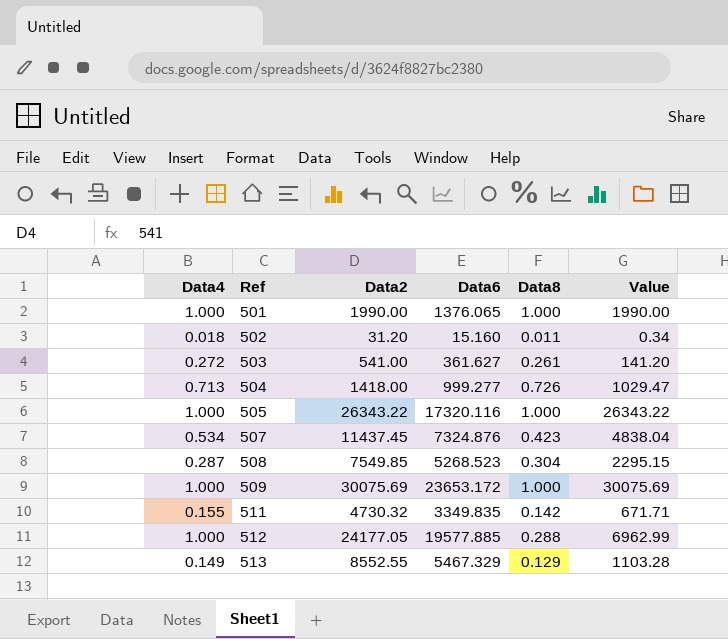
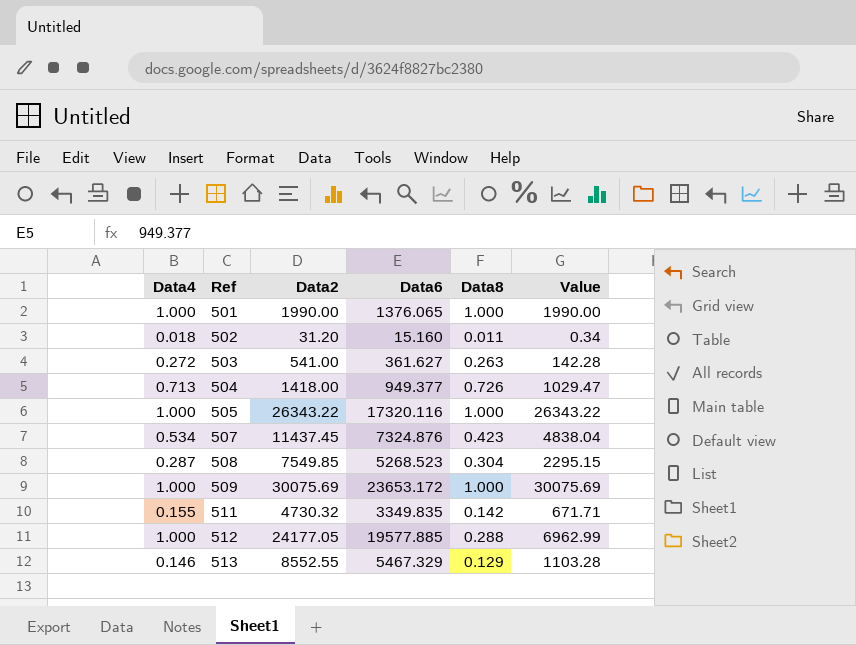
503 | Data8: 0.261 -> 0.263
503 | Value: 141.20 -> 142.28
504 | Data6: 999.277 -> 949.377
513 | Data4: 0.149 -> 0.146

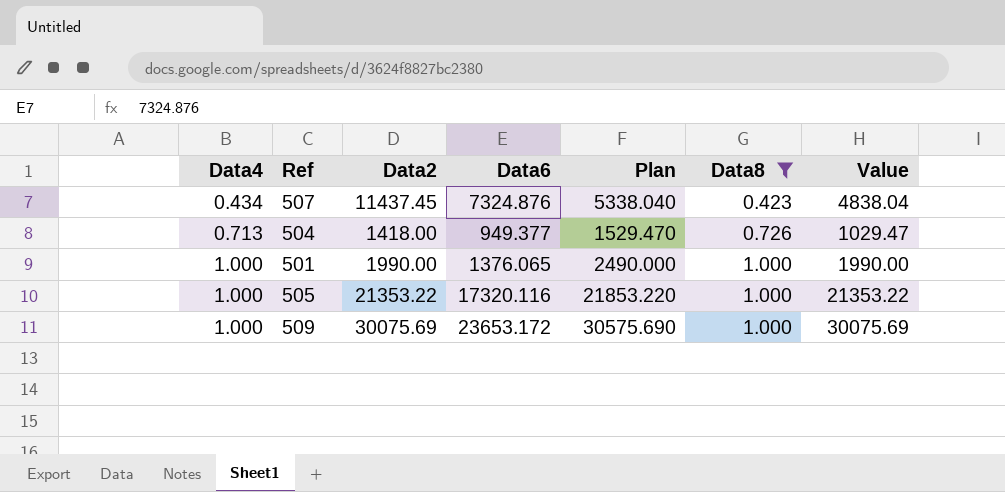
filter: none -> Data8 >= 0.423
row order: Ref ascending -> Data4 ascending
column Plan | formula: none -> [Value] + 500
507 | Data4: 0.534 -> 0.434
505 | Data2: 26343.22 -> 21353.22
505 | Value: 26343.22 -> 21353.22

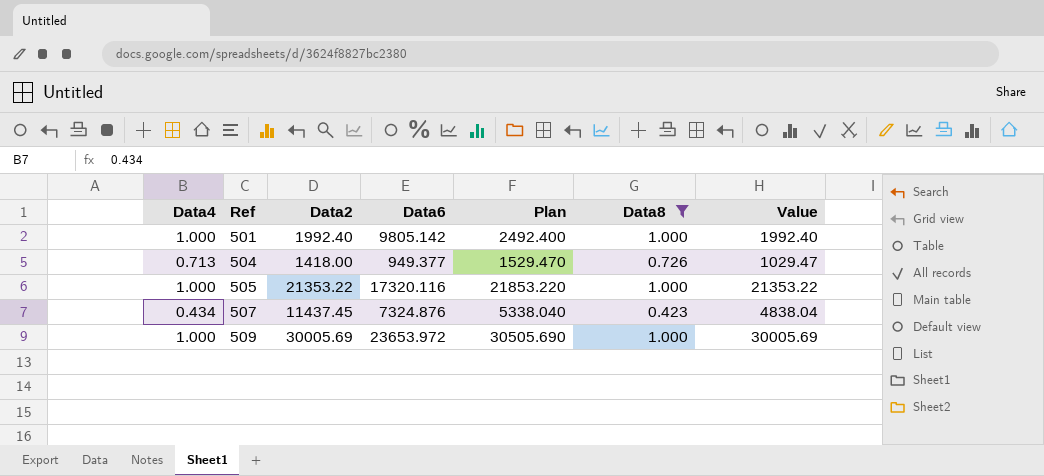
row order: Data4 ascending -> Ref ascending
501 | Data2: 1990.00 -> 1992.40
501 | Data6: 1376.065 -> 9805.142
501 | Plan: 2490.000 -> 2492.400
501 | Value: 1990.00 -> 1992.40
509 | Data2: 30075.69 -> 30005.69
509 | Data6: 23653.172 -> 23653.972
509 | Plan: 30575.690 -> 30505.690
509 | Value: 30075.69 -> 30005.69

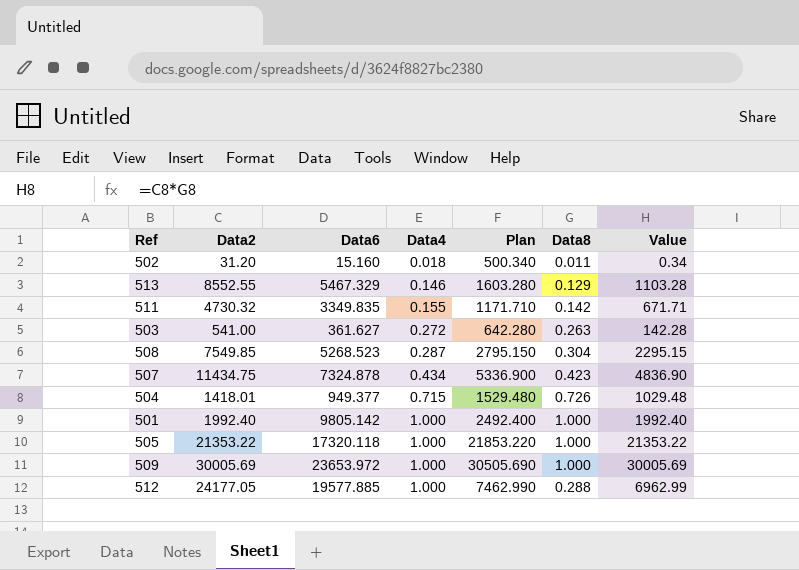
filter: Data8 >= 0.423 -> none
row order: Ref ascending -> Data4 ascending
column Data4 | position: 1 -> 4
507 | Data2: 11437.45 -> 11434.75
507 | Data6: 7324.876 -> 7324.878
507 | Plan: 5338.040 -> 5336.900
507 | Value: 4838.04 -> 4836.90
504 | Data2: 1418.00 -> 1418.01
504 | Data4: 0.713 -> 0.715
504 | Plan: 1529.470 -> 1529.480
504 | Value: 1029.47 -> 1029.48
505 | Data6: 17320.116 -> 17320.118

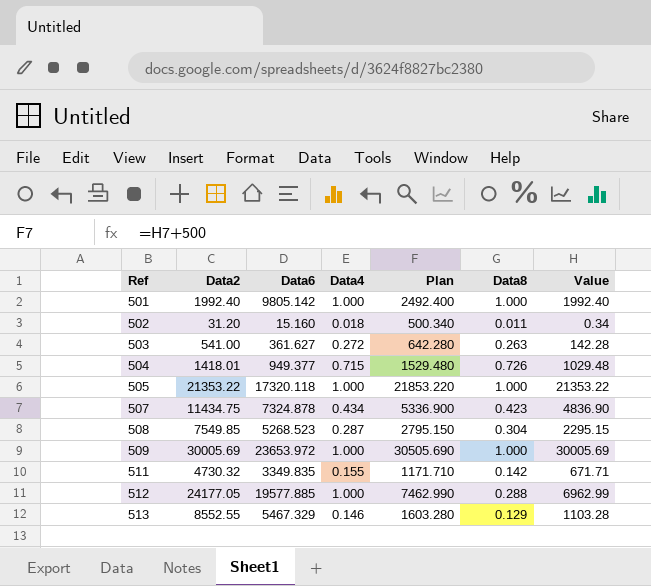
row order: Data4 ascending -> Ref ascending

